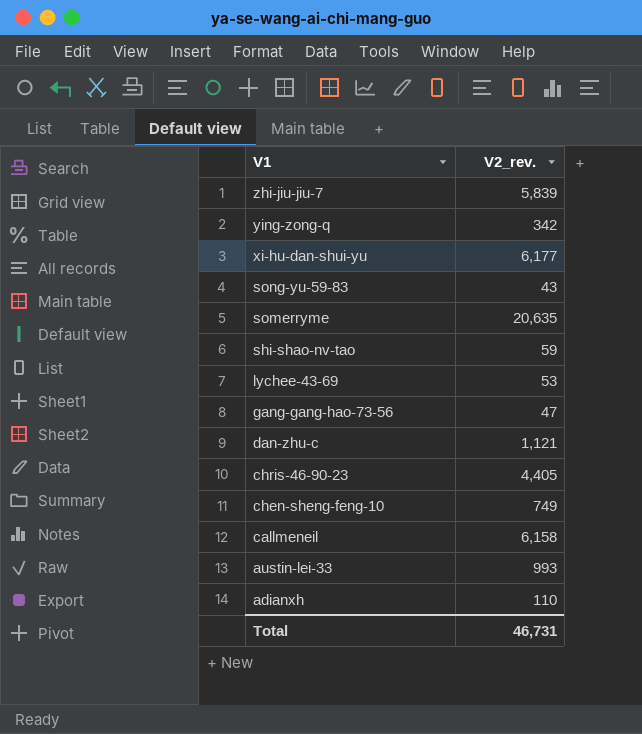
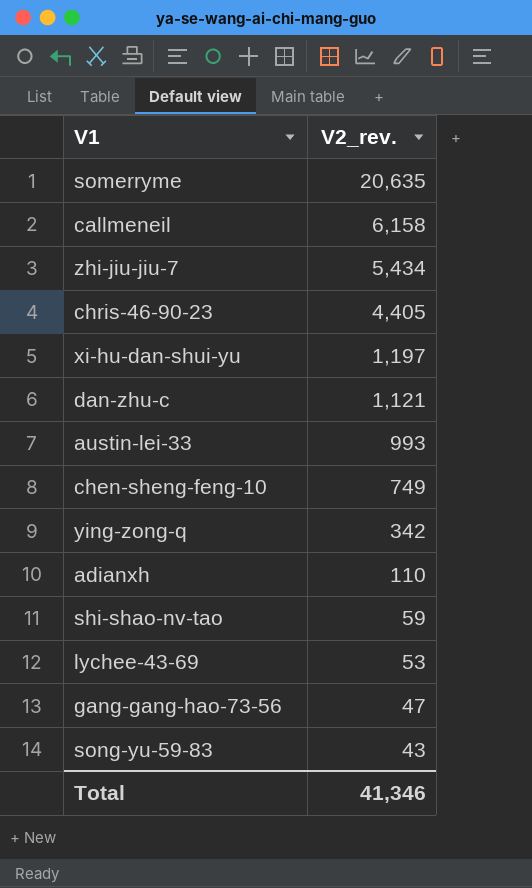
row order: V1 descending -> V2_rev. descending
zhi-jiu-jiu-7 | V2_rev.: 5,839 -> 5,434
xi-hu-dan-shui-yu | V2_rev.: 6,177 -> 1,197
Total | V2_rev.: 46,731 -> 41,346

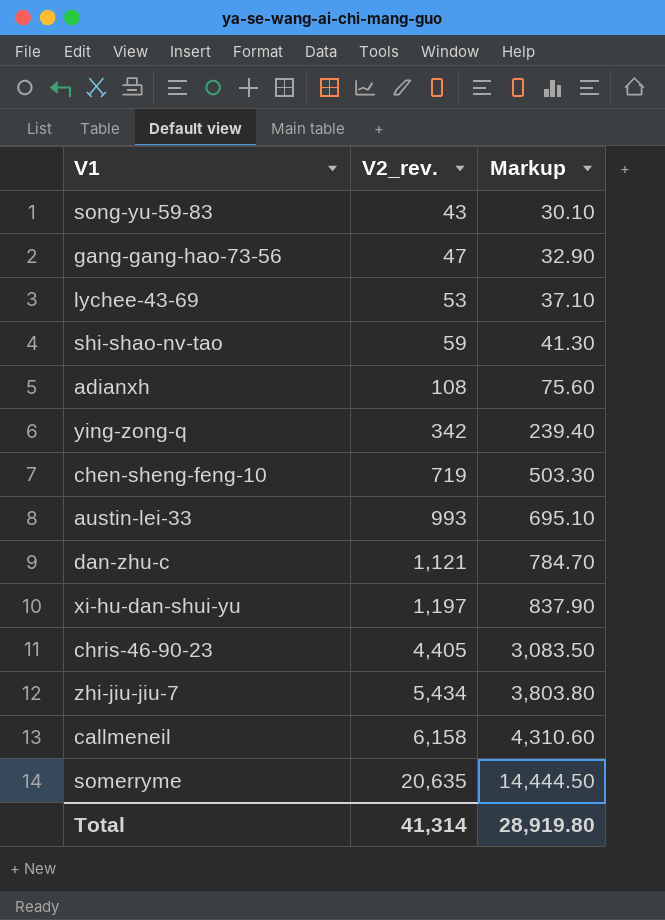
row order: V2_rev. descending -> V2_rev. ascending
column Markup | formula: none -> [V2_rev.] * 0.7
adianxh | V2_rev.: 110 -> 108
chen-sheng-feng-10 | V2_rev.: 749 -> 719
Total | V2_rev.: 41,346 -> 41,314

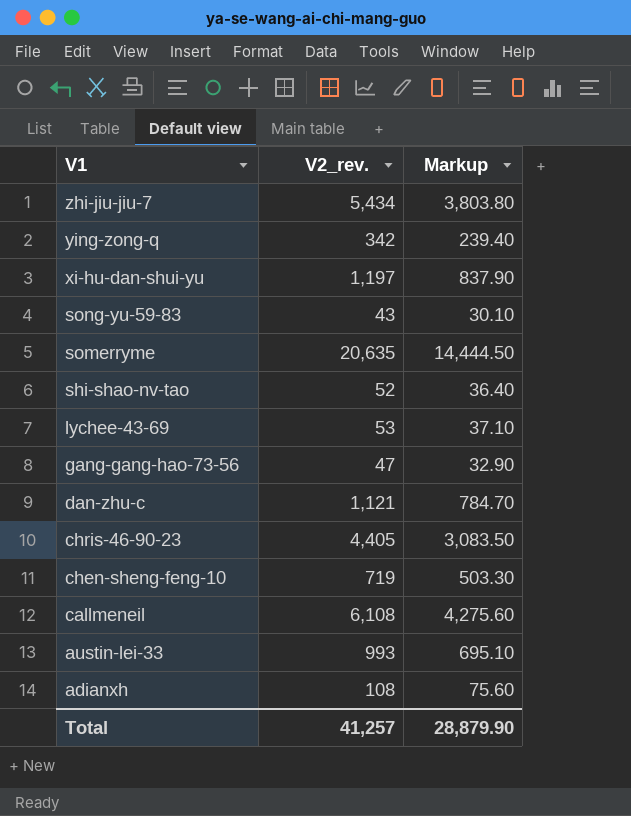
row order: V2_rev. ascending -> V1 descending
shi-shao-nv-tao | V2_rev.: 59 -> 52
shi-shao-nv-tao | Markup: 41.30 -> 36.40
callmeneil | V2_rev.: 6,158 -> 6,108
callmeneil | Markup: 4,310.60 -> 4,275.60
Total | V2_rev.: 41,314 -> 41,257
Total | Markup: 28,919.80 -> 28,879.90

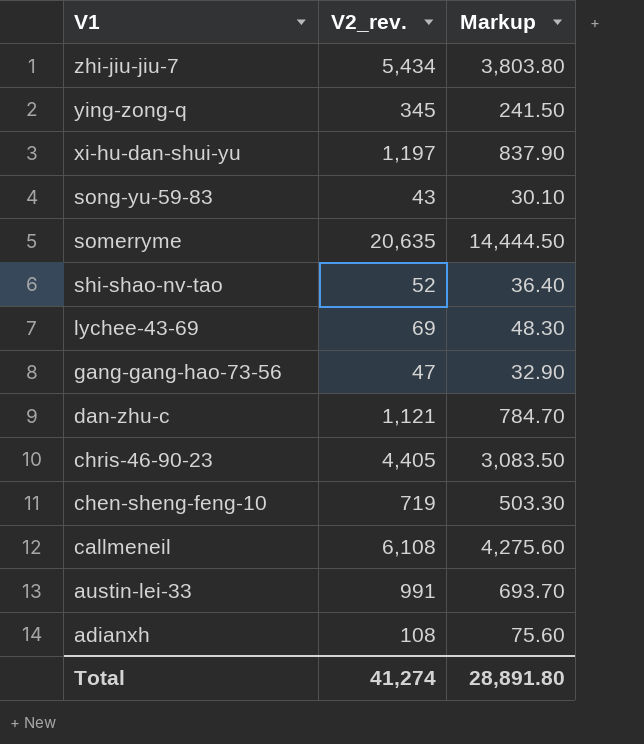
ying-zong-q | V2_rev.: 342 -> 345
ying-zong-q | Markup: 239.40 -> 241.50
lychee-43-69 | V2_rev.: 53 -> 69
lychee-43-69 | Markup: 37.10 -> 48.30
austin-lei-33 | V2_rev.: 993 -> 991
austin-lei-33 | Markup: 695.10 -> 693.70
Total | V2_rev.: 41,257 -> 41,274
Total | Markup: 28,879.90 -> 28,891.80

